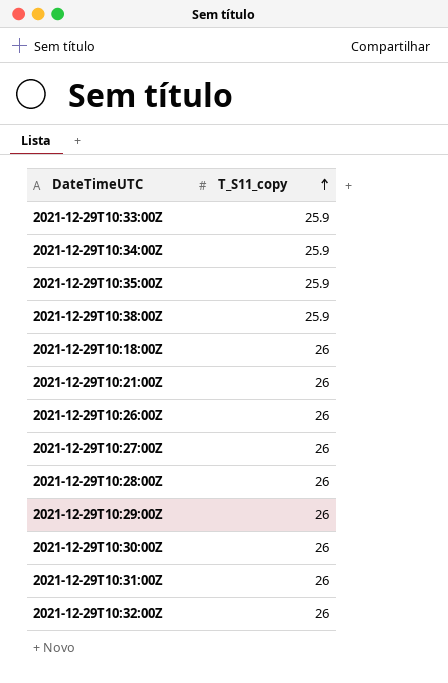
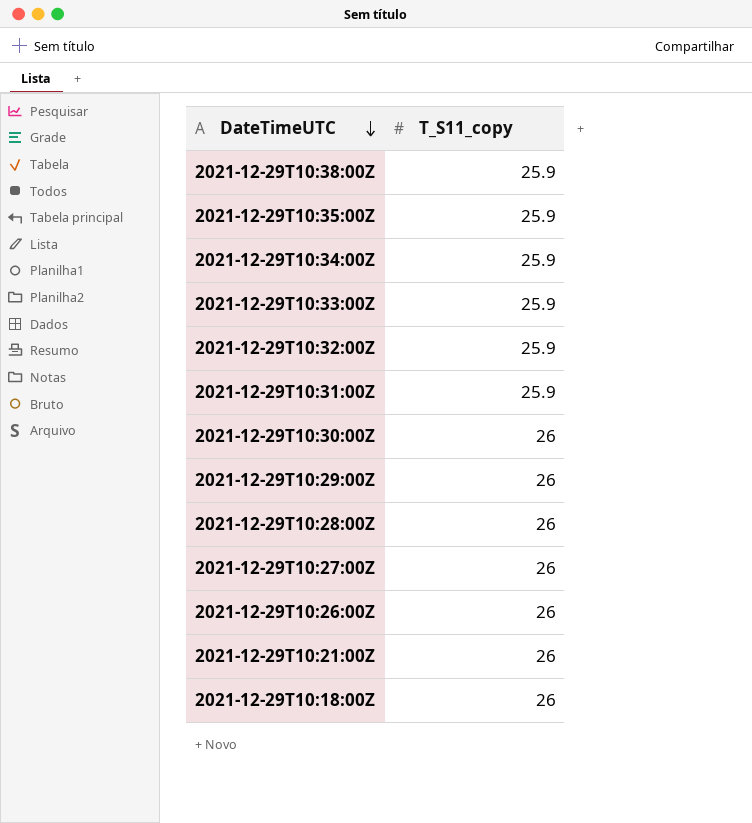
row order: T_S11_copy ascending -> DateTimeUTC descending
2021-12-29T10:32:00Z | T_S11_copy: 26 -> 25.9
2021-12-29T10:31:00Z | T_S11_copy: 26 -> 25.9

